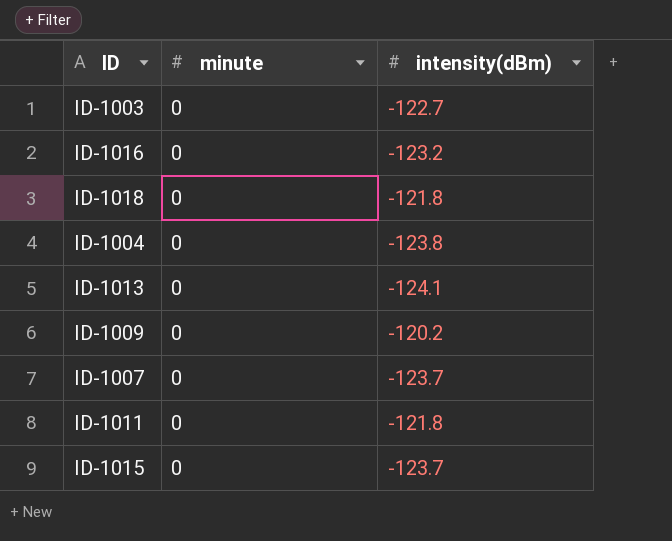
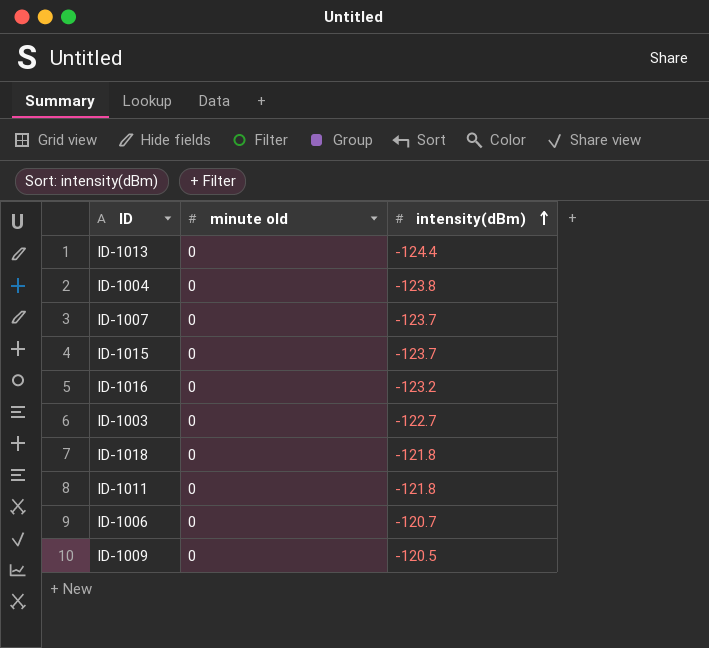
row order: none -> intensity(dBm) ascending
column name: minute -> minute old
ID-1013 | intensity(dBm): -124.1 -> -124.4
row ID-1006: none -> 0 | -120.7
ID-1009 | intensity(dBm): -120.2 -> -120.5

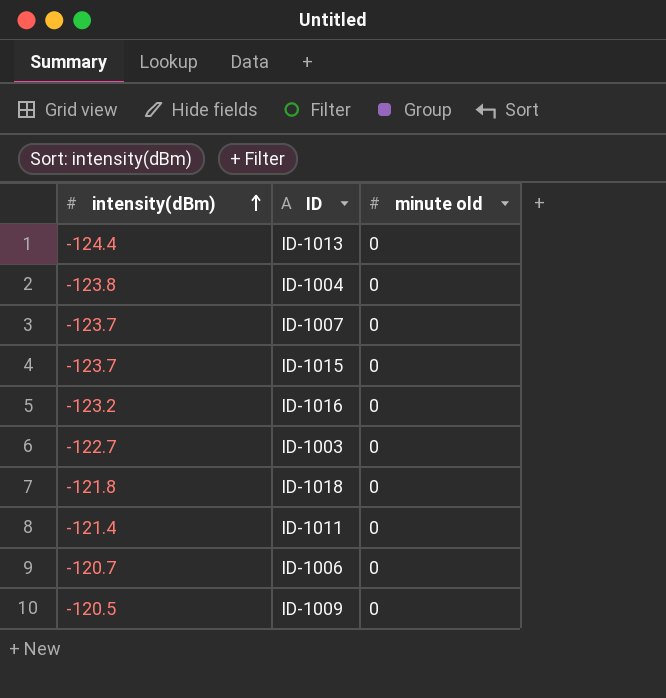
column intensity(dBm) | position: 3 -> 1
ID-1011 | intensity(dBm): -121.8 -> -121.4

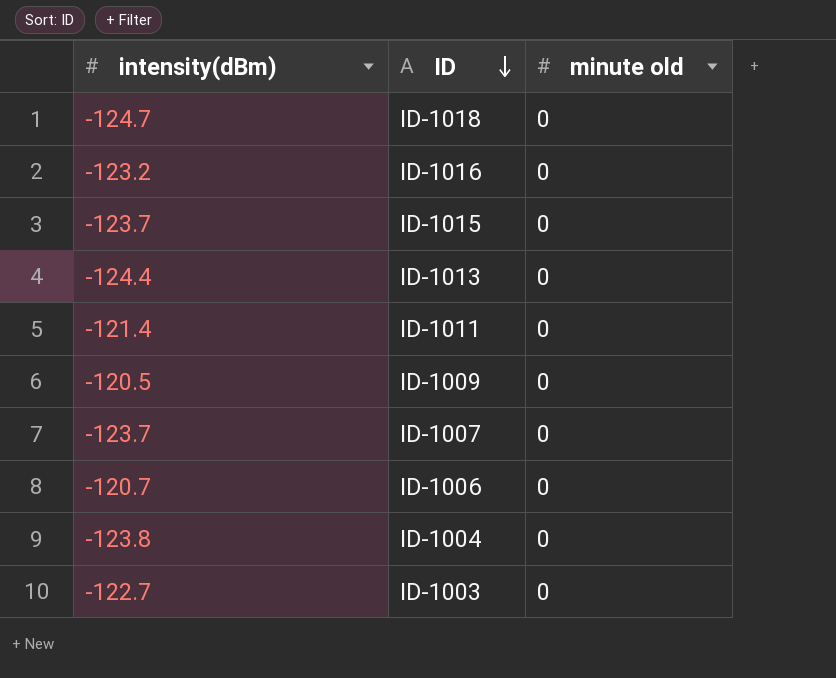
row order: intensity(dBm) ascending -> ID descending
ID-1018 | intensity(dBm): -121.8 -> -124.7

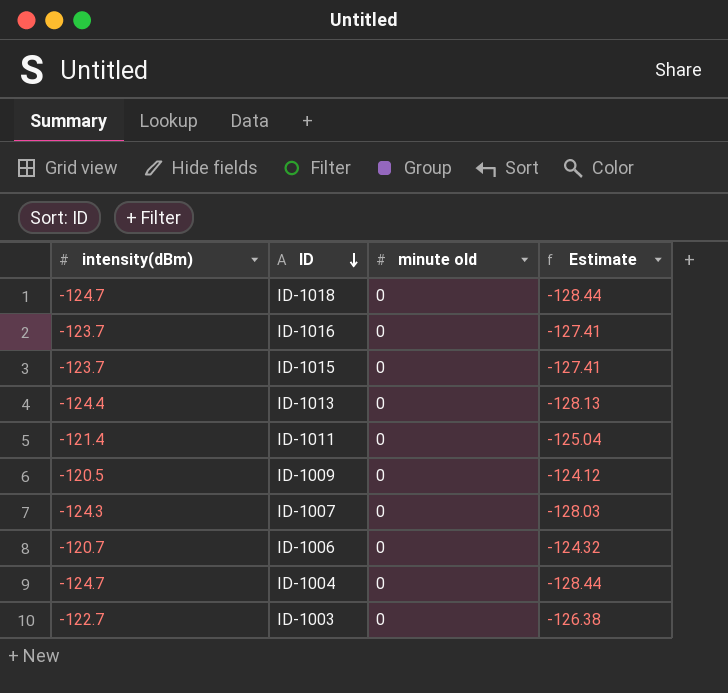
column Estimate | formula: none -> [intensity(dBm)] * 1.03
ID-1016 | intensity(dBm): -123.2 -> -123.7
ID-1007 | intensity(dBm): -123.7 -> -124.3
ID-1004 | intensity(dBm): -123.8 -> -124.7

